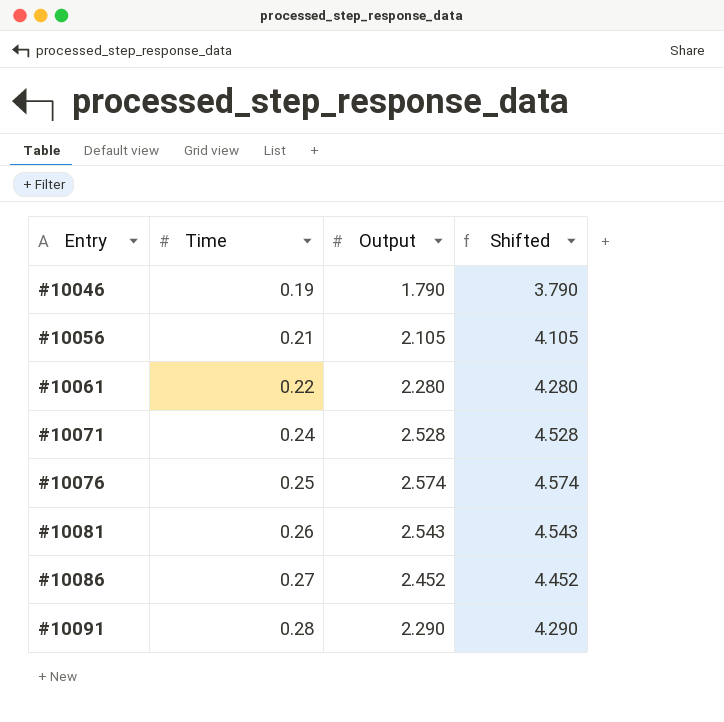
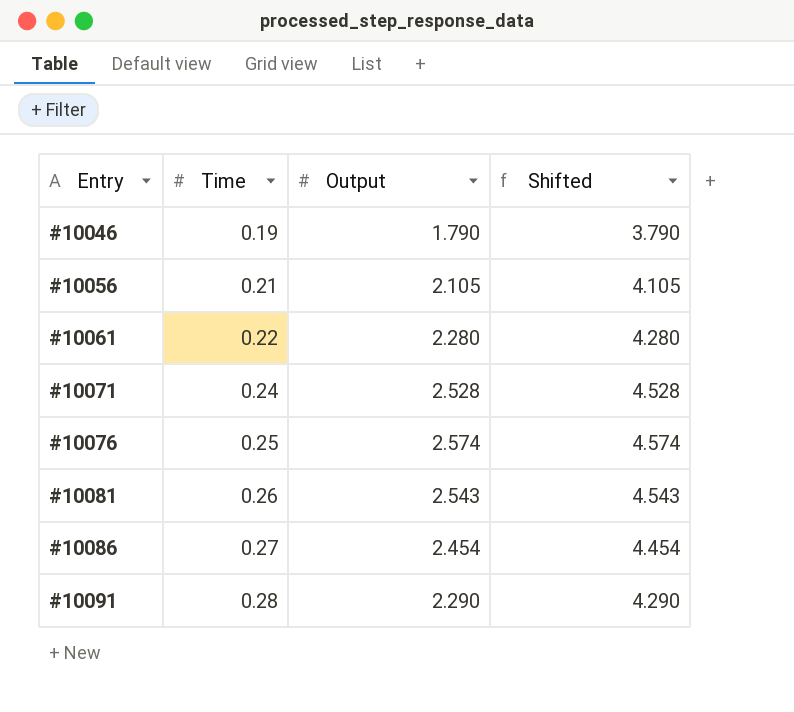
#10086 | Output: 2.452 -> 2.454
#10086 | Shifted: 4.452 -> 4.454

